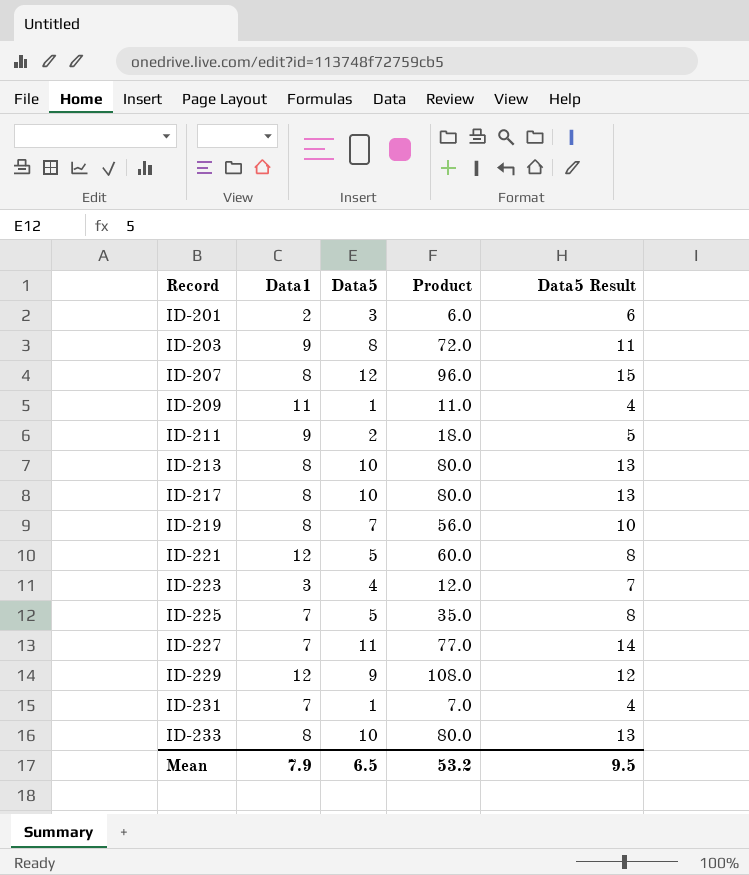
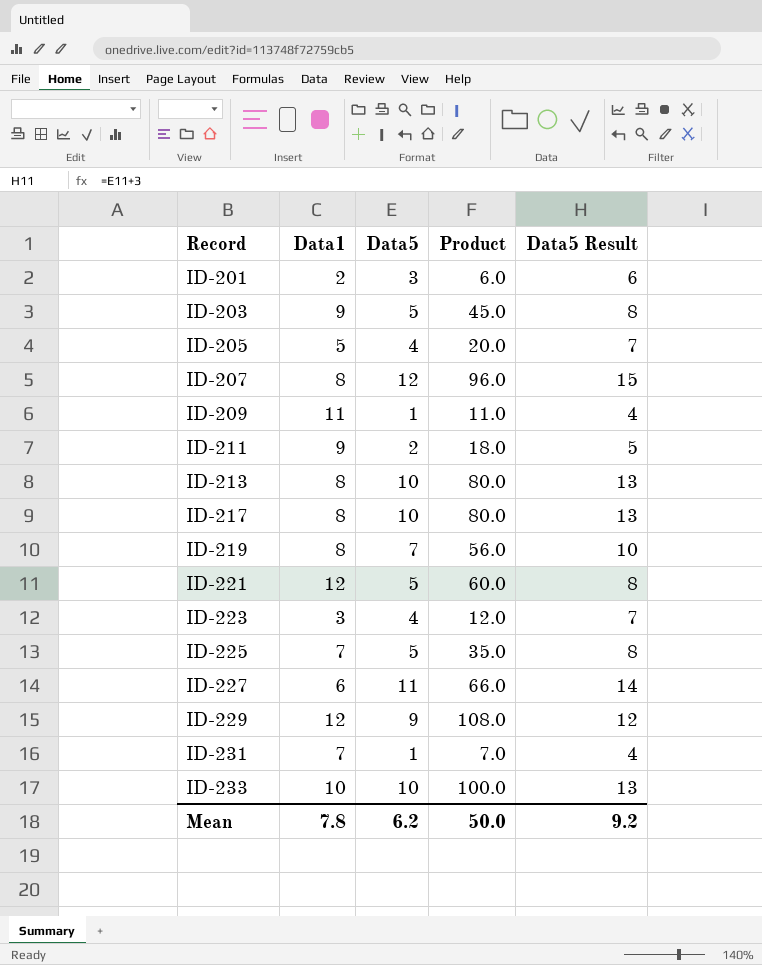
ID-203 | Data5: 8 -> 5
ID-203 | Product: 72.0 -> 45.0
ID-203 | Data5 Result: 11 -> 8
row ID-205: none -> 5 | 4 | 20.0 | 7
ID-227 | Data1: 7 -> 6
ID-227 | Product: 77.0 -> 66.0
ID-233 | Data1: 8 -> 10
ID-233 | Product: 80.0 -> 100.0
Mean | Data1: 7.9 -> 7.8
Mean | Data5: 6.5 -> 6.2
Mean | Product: 53.2 -> 50.0
Mean | Data5 Result: 9.5 -> 9.2

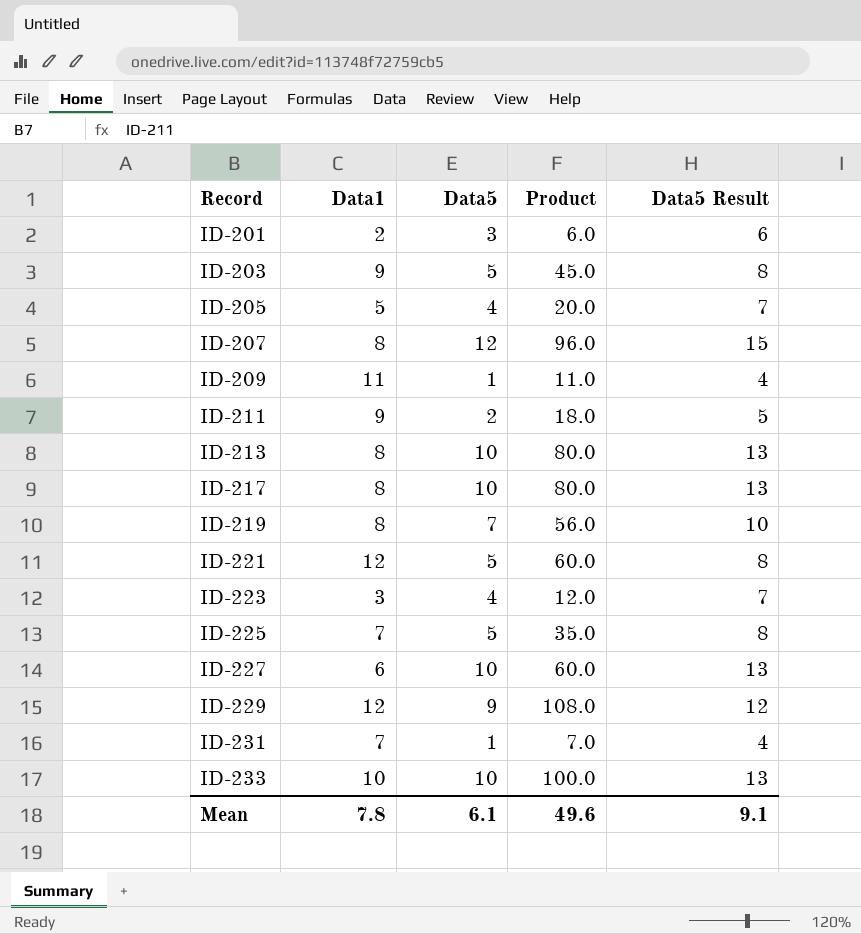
ID-227 | Data5: 11 -> 10
ID-227 | Product: 66.0 -> 60.0
ID-227 | Data5 Result: 14 -> 13
Mean | Data5: 6.2 -> 6.1
Mean | Product: 50.0 -> 49.6
Mean | Data5 Result: 9.2 -> 9.1

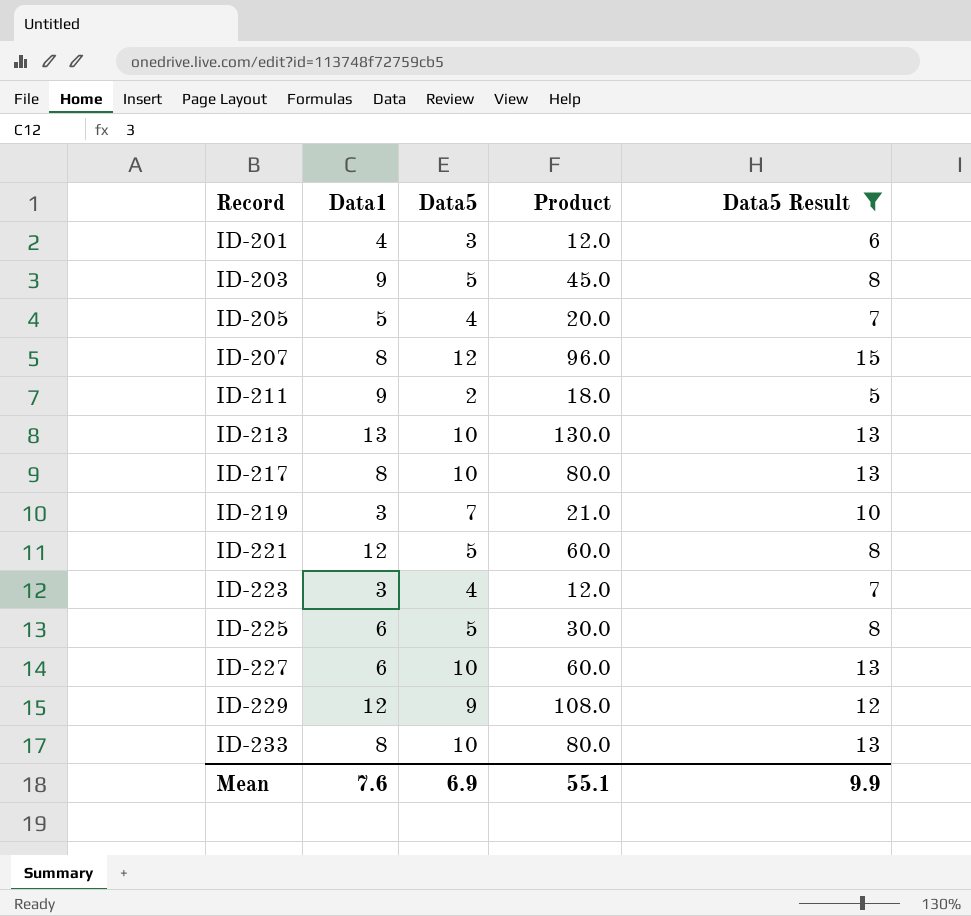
filter: none -> Data5 Result != 4
ID-201 | Data1: 2 -> 4
ID-201 | Product: 6.0 -> 12.0
ID-213 | Data1: 8 -> 13
ID-213 | Product: 80.0 -> 130.0
ID-219 | Data1: 8 -> 3
ID-219 | Product: 56.0 -> 21.0
ID-225 | Data1: 7 -> 6
ID-225 | Product: 35.0 -> 30.0
ID-233 | Data1: 10 -> 8
ID-233 | Product: 100.0 -> 80.0
Mean | Data1: 7.8 -> 7.6
Mean | Data5: 6.1 -> 6.9
Mean | Product: 49.6 -> 55.1
Mean | Data5 Result: 9.1 -> 9.9

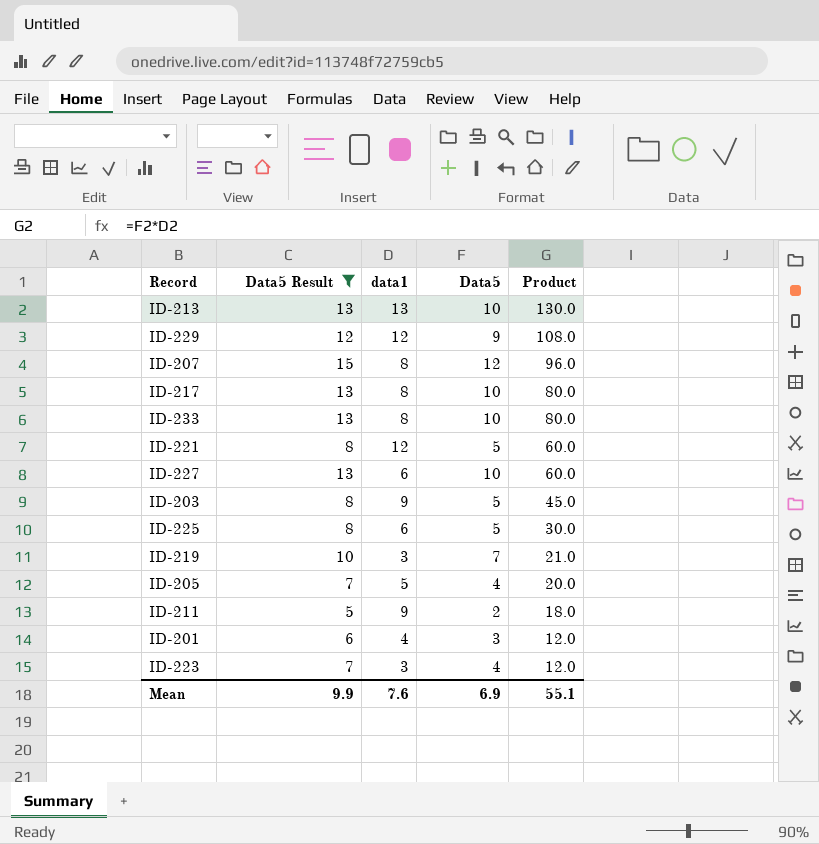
row order: Record ascending -> Product descending
column Data5 Result | position: 5 -> 2
column name: Data1 -> data1

